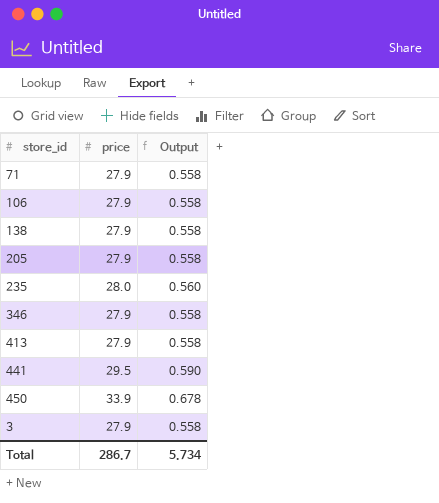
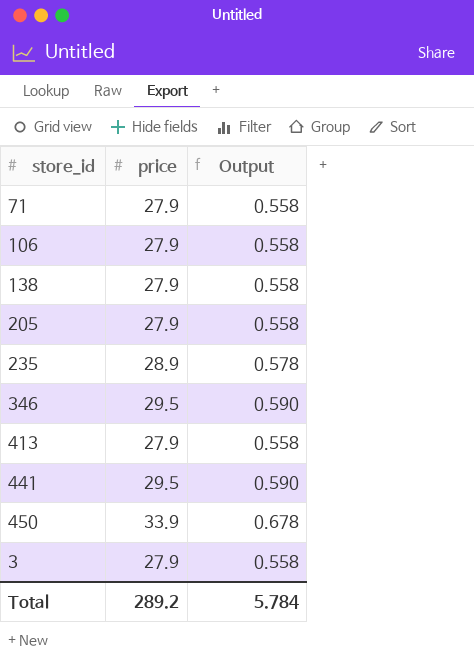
235 | price: 28.0 -> 28.9
235 | Output: 0.560 -> 0.578
346 | price: 27.9 -> 29.5
346 | Output: 0.558 -> 0.590
Total | price: 286.7 -> 289.2
Total | Output: 5.734 -> 5.784

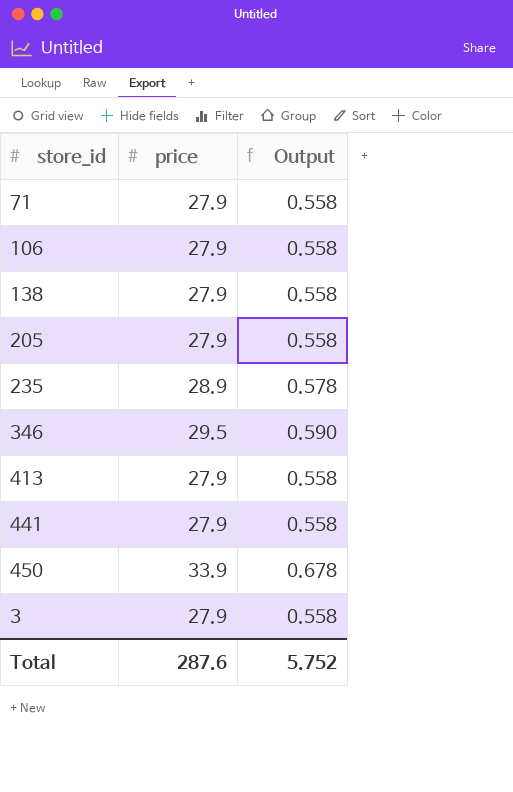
441 | price: 29.5 -> 27.9
441 | Output: 0.590 -> 0.558
Total | price: 289.2 -> 287.6
Total | Output: 5.784 -> 5.752

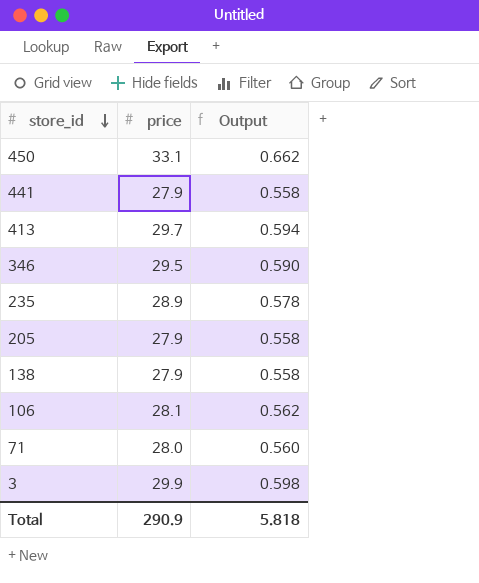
row order: none -> store_id descending
450 | price: 33.9 -> 33.1
450 | Output: 0.678 -> 0.662
413 | price: 27.9 -> 29.7
413 | Output: 0.558 -> 0.594
106 | price: 27.9 -> 28.1
106 | Output: 0.558 -> 0.562
71 | price: 27.9 -> 28.0
71 | Output: 0.558 -> 0.560
3 | price: 27.9 -> 29.9
3 | Output: 0.558 -> 0.598
Total | price: 287.6 -> 290.9
Total | Output: 5.752 -> 5.818

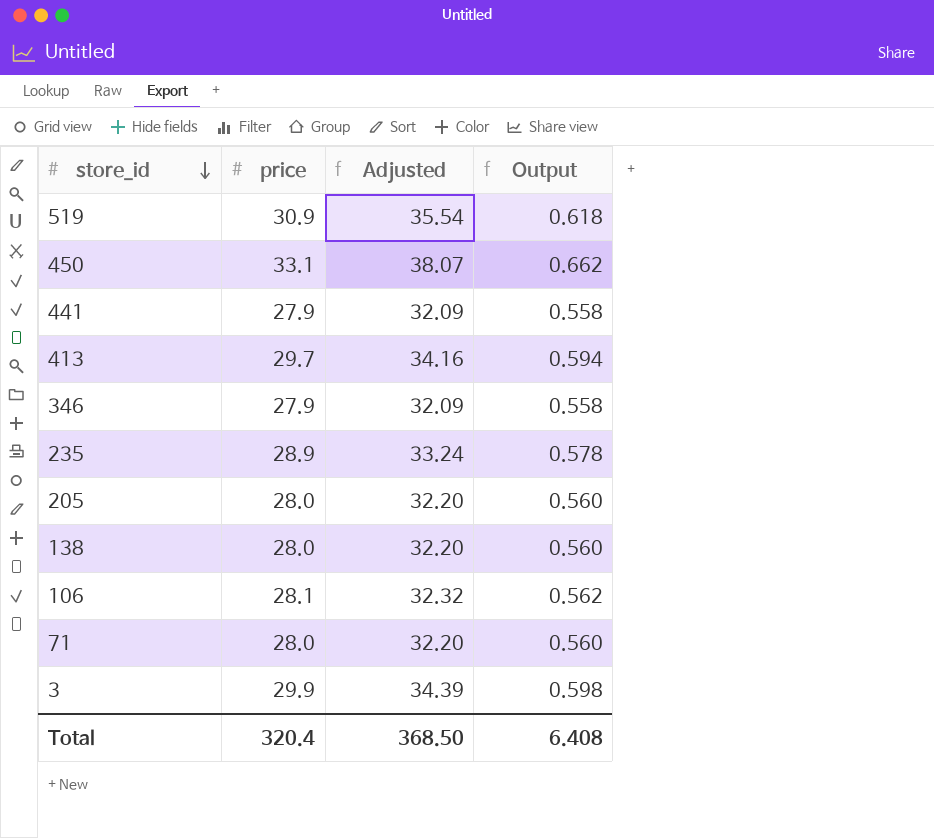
column Adjusted | formula: none -> [price] * 1.15
row 519: none -> 30.9 | 35.54 | 0.618
346 | price: 29.5 -> 27.9
346 | Output: 0.590 -> 0.558
205 | price: 27.9 -> 28.0
205 | Output: 0.558 -> 0.560
138 | price: 27.9 -> 28.0
138 | Output: 0.558 -> 0.560
Total | price: 290.9 -> 320.4
Total | Output: 5.818 -> 6.408

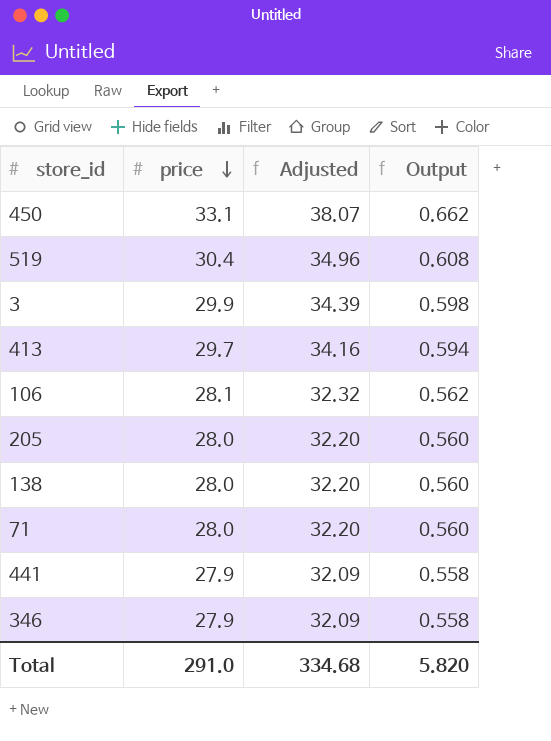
row order: store_id descending -> price descending
row 235: 28.9 | 33.24 | 0.578 -> none
519 | price: 30.9 -> 30.4
519 | Adjusted: 35.54 -> 34.96
519 | Output: 0.618 -> 0.608
Total | price: 320.4 -> 291.0
Total | Adjusted: 368.50 -> 334.68
Total | Output: 6.408 -> 5.820

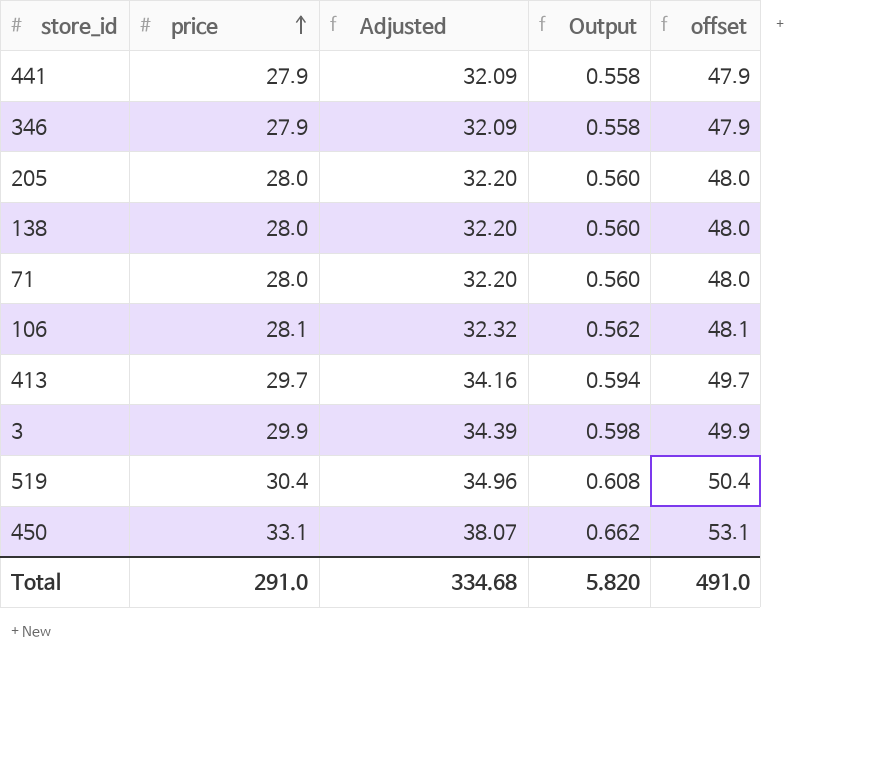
row order: price descending -> price ascending
column offset | formula: none -> [price] + 20

